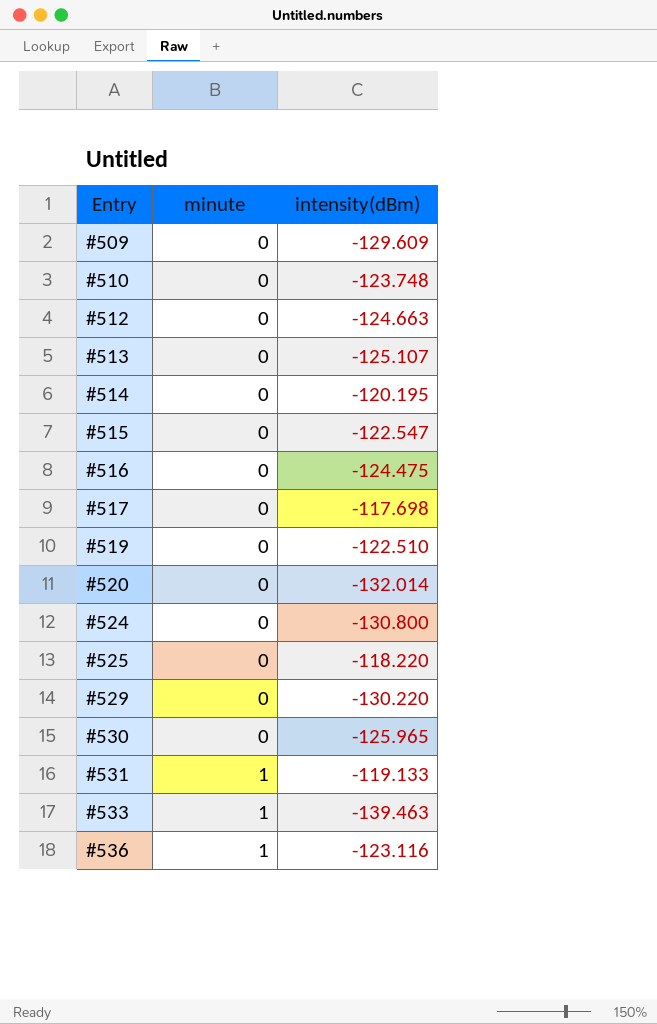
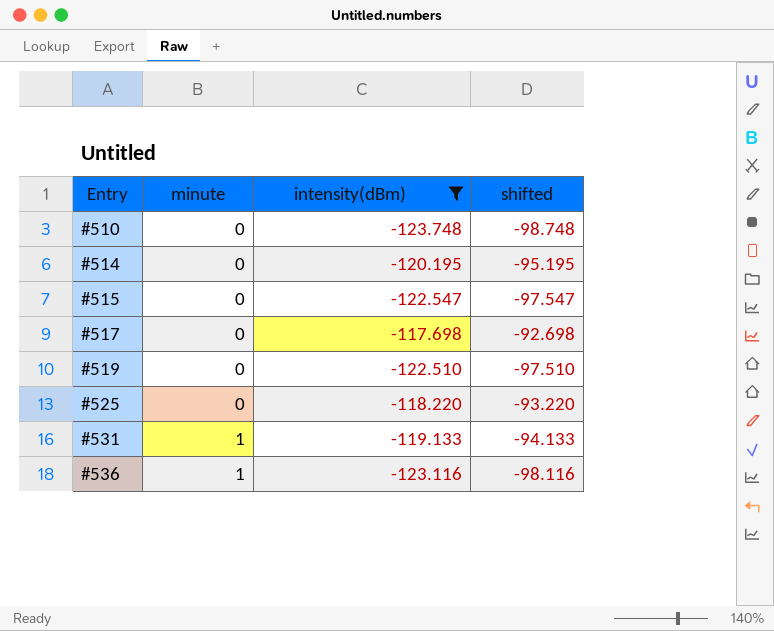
filter: none -> intensity(dBm) >= -123.748
column shifted | formula: none -> [intensity(dBm)] + 25

